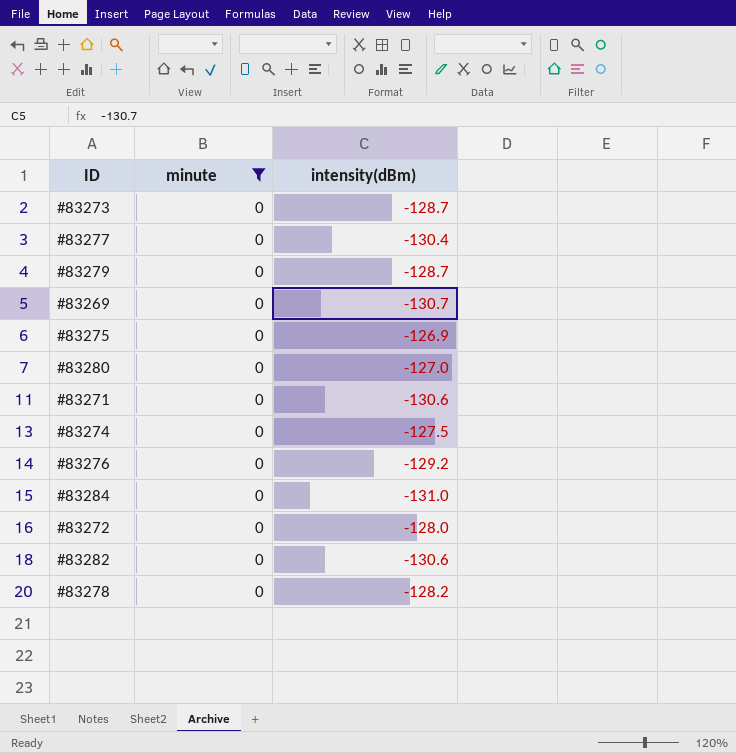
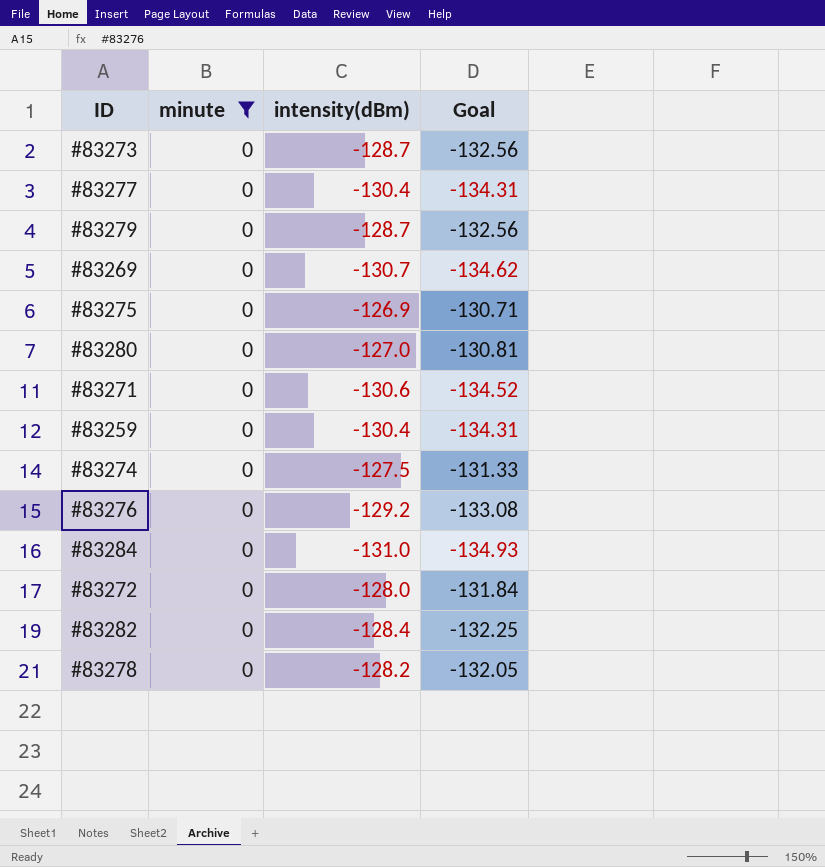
column Goal | formula: none -> [intensity(dBm)] * 1.03
row #83259: none -> 0 | -130.4 | -134.31
#83282 | intensity(dBm): -130.6 -> -128.4

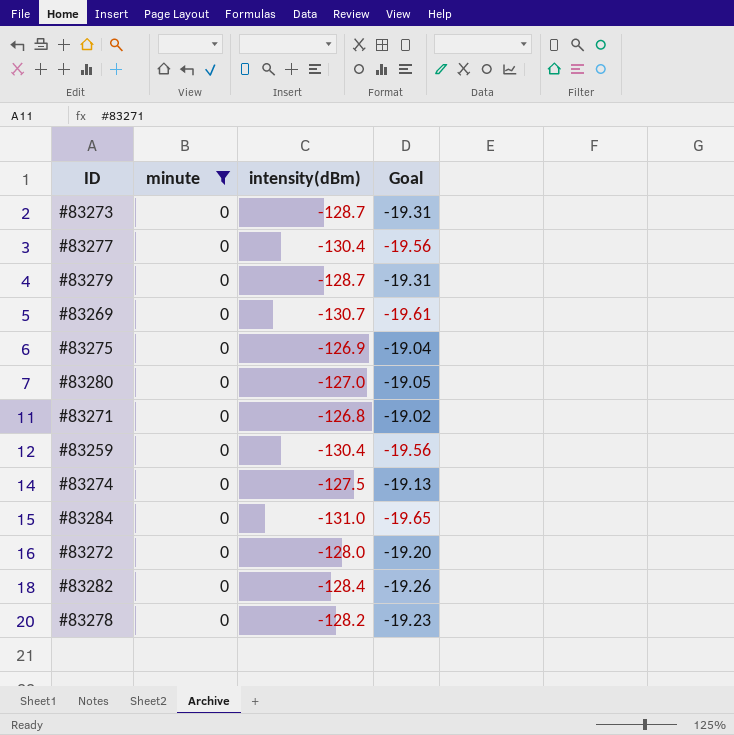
column Goal | formula: [intensity(dBm)] * 1.03 -> [intensity(dBm)] * 0.15
row #83276: 0 | -129.2 | -133.08 -> none
#83271 | intensity(dBm): -130.6 -> -126.8

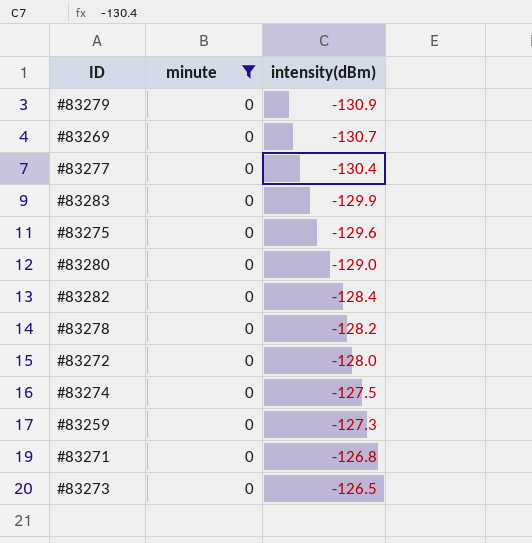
row order: none -> intensity(dBm) ascending
column Goal | formula: [intensity(dBm)] * 0.15 -> none
row #83284: 0 | -131.0 | -19.65 -> none
#83279 | intensity(dBm): -128.7 -> -130.9
row #83283: none -> 0 | -129.9
#83275 | intensity(dBm): -126.9 -> -129.6
#83280 | intensity(dBm): -127.0 -> -129.0
#83259 | intensity(dBm): -130.4 -> -127.3
#83273 | intensity(dBm): -128.7 -> -126.5

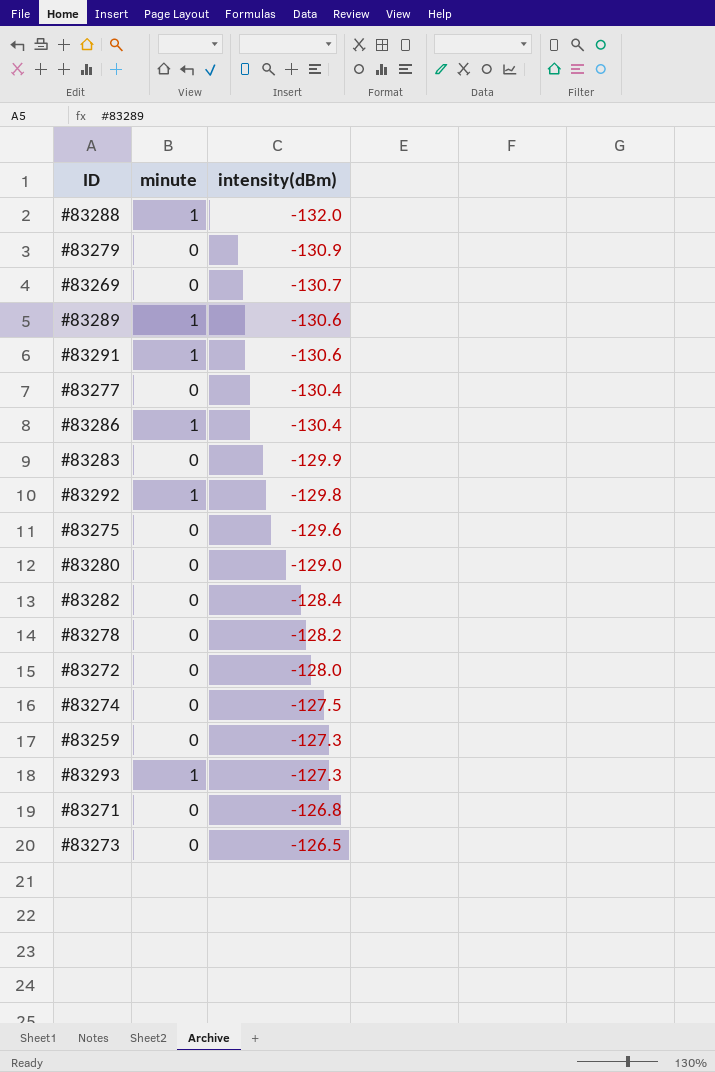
filter: minute = 0 -> none

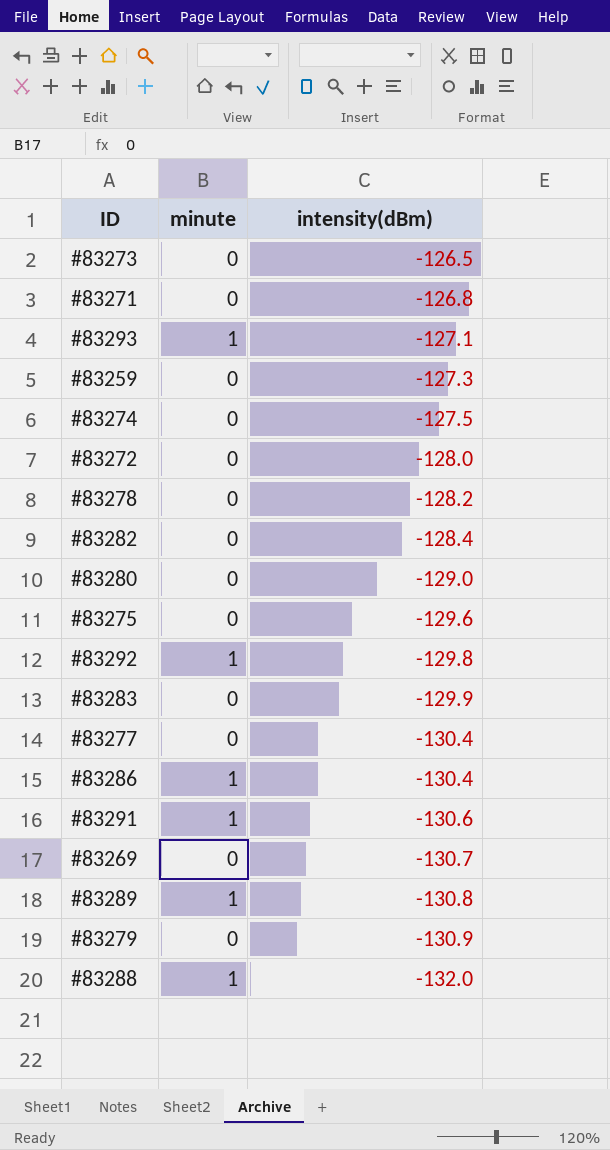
row order: intensity(dBm) ascending -> intensity(dBm) descending
#83293 | intensity(dBm): -127.3 -> -127.1
#83289 | intensity(dBm): -130.6 -> -130.8

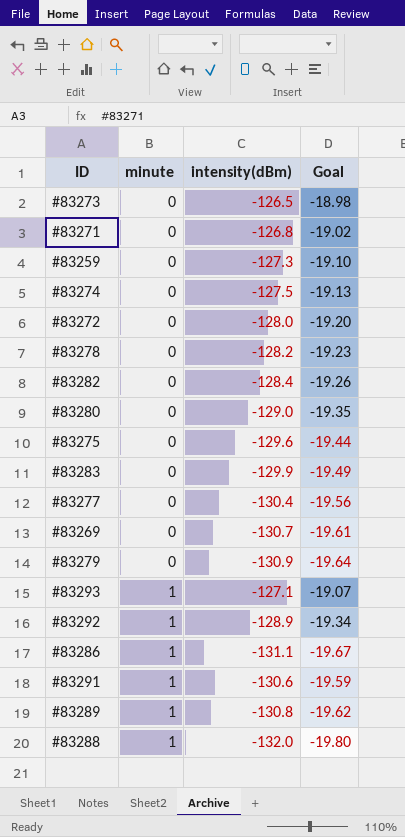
row order: intensity(dBm) descending -> minute ascending
column Goal | formula: none -> [intensity(dBm)] * 0.15
#83292 | intensity(dBm): -129.8 -> -128.9
#83286 | intensity(dBm): -130.4 -> -131.1

